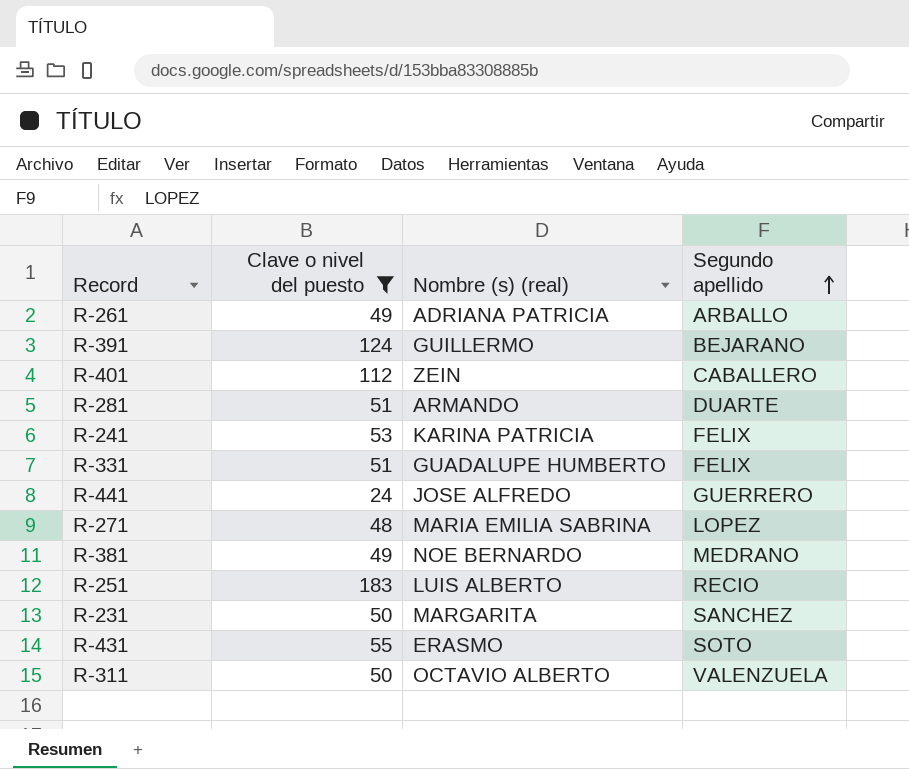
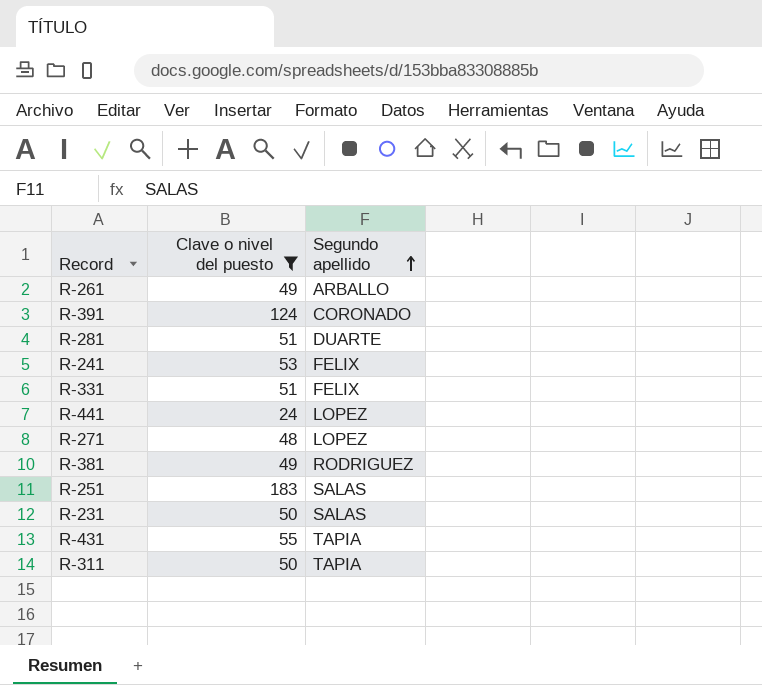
column Nombre (s) (real) | position: 3 -> none
row R-401: 112 | ZEIN | CABALLERO -> none
R-391 | Segundo apellido: BEJARANO -> CORONADO
R-441 | Segundo apellido: GUERRERO -> LOPEZ
R-381 | Segundo apellido: MEDRANO -> RODRIGUEZ
R-251 | Segundo apellido: RECIO -> SALAS
R-231 | Segundo apellido: SANCHEZ -> SALAS
R-431 | Segundo apellido: SOTO -> TAPIA
R-311 | Segundo apellido: VALENZUELA -> TAPIA

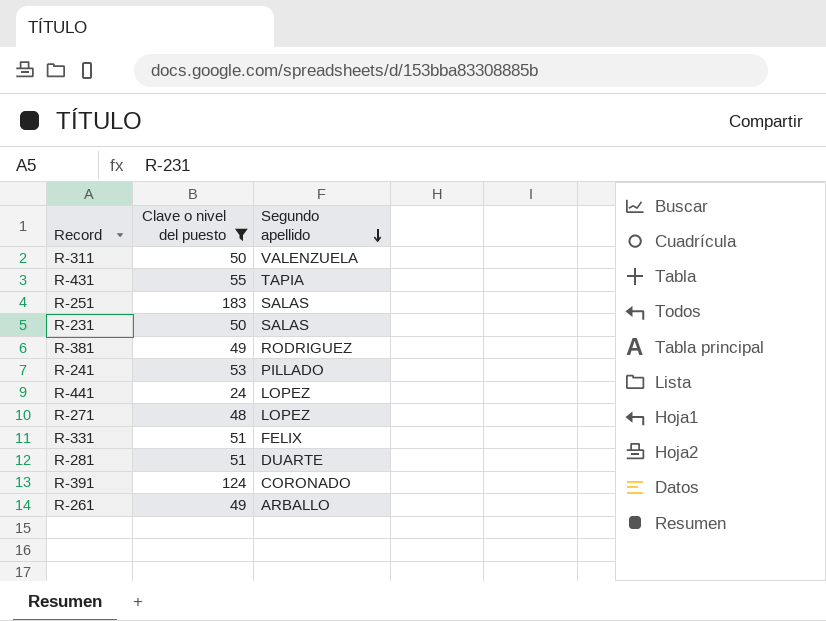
row order: Segundo apellido ascending -> Segundo apellido descending
R-311 | Segundo apellido: TAPIA -> VALENZUELA
R-241 | Segundo apellido: FELIX -> PILLADO

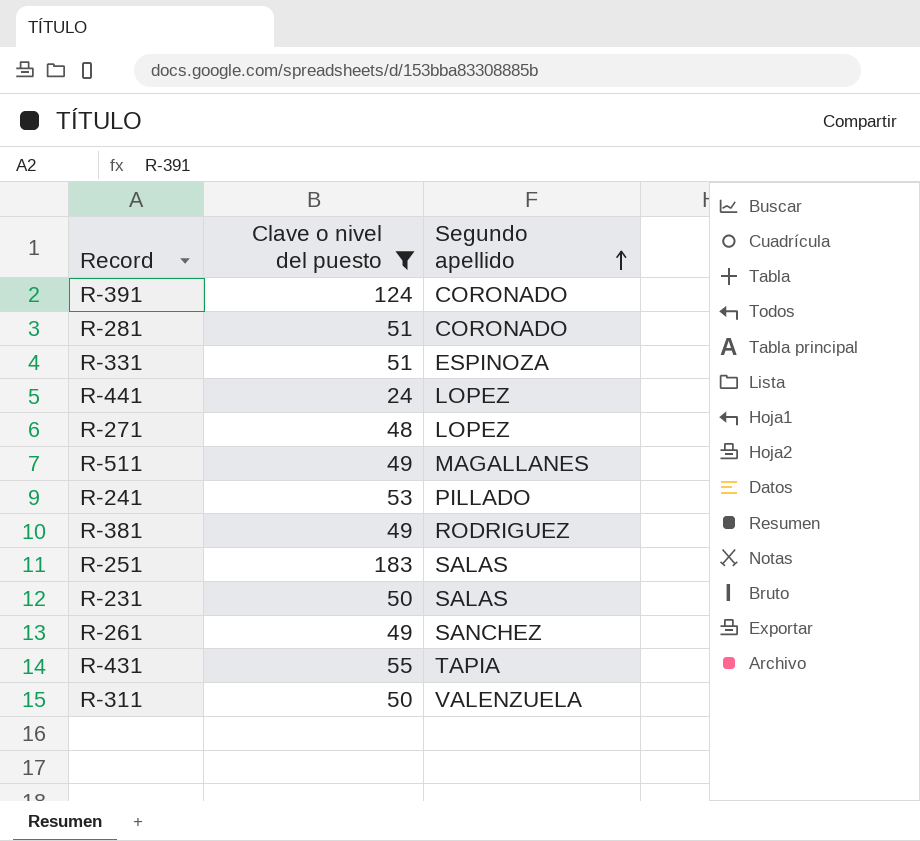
row order: Segundo apellido descending -> Segundo apellido ascending
R-281 | Segundo apellido: DUARTE -> CORONADO
R-331 | Segundo apellido: FELIX -> ESPINOZA
row R-511: none -> 49 | MAGALLANES
R-261 | Segundo apellido: ARBALLO -> SANCHEZ

